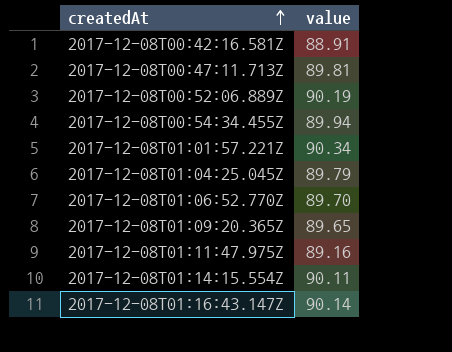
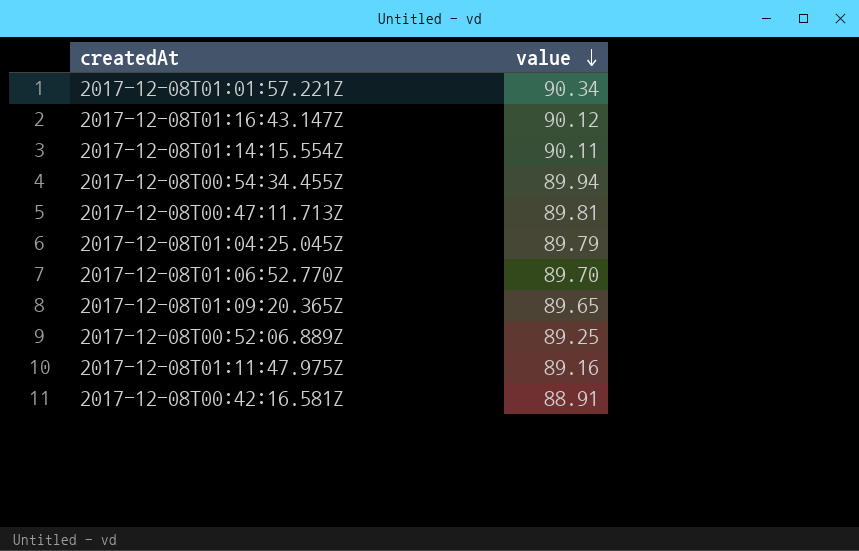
row order: createdAt ascending -> value descending
2017-12-08T01:16:43.147Z | value: 90.14 -> 90.12
2017-12-08T00:52:06.889Z | value: 90.19 -> 89.25

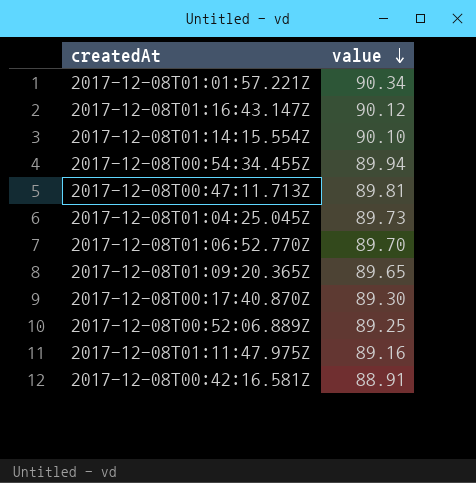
2017-12-08T01:14:15.554Z | value: 90.11 -> 90.10
2017-12-08T01:04:25.045Z | value: 89.79 -> 89.73
row 2017-12-08T00:17:40.870Z: none -> 89.30

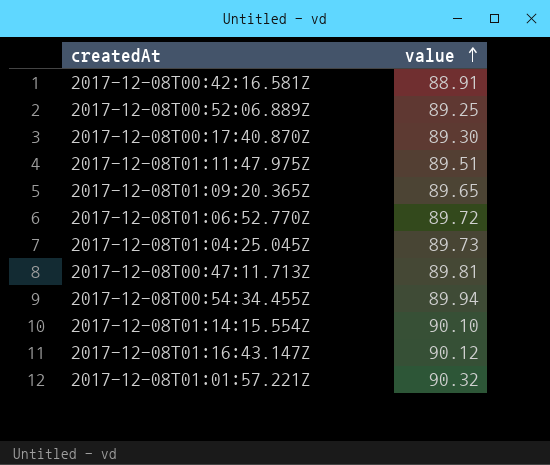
row order: value descending -> value ascending
2017-12-08T01:11:47.975Z | value: 89.16 -> 89.51
2017-12-08T01:06:52.770Z | value: 89.70 -> 89.72
2017-12-08T01:01:57.221Z | value: 90.34 -> 90.32

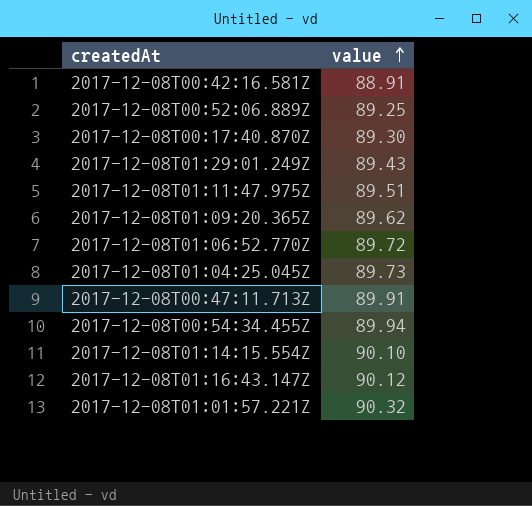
row 2017-12-08T01:29:01.249Z: none -> 89.43
2017-12-08T01:09:20.365Z | value: 89.65 -> 89.62
2017-12-08T00:47:11.713Z | value: 89.81 -> 89.91

